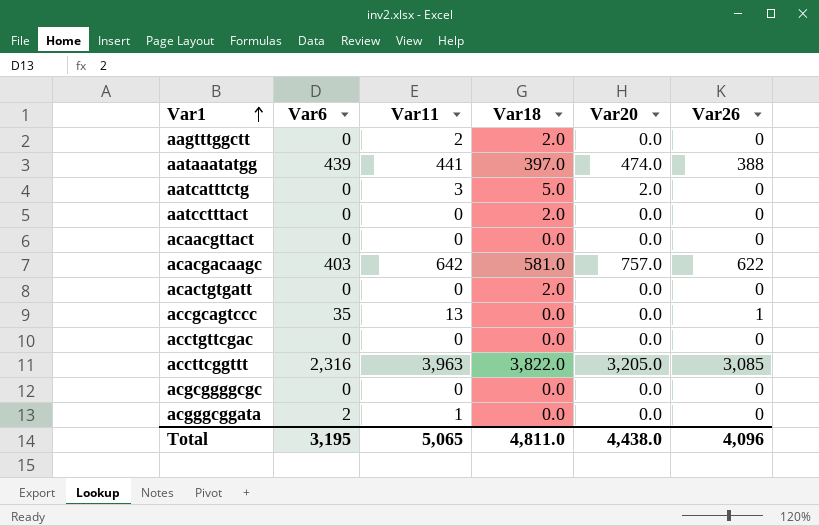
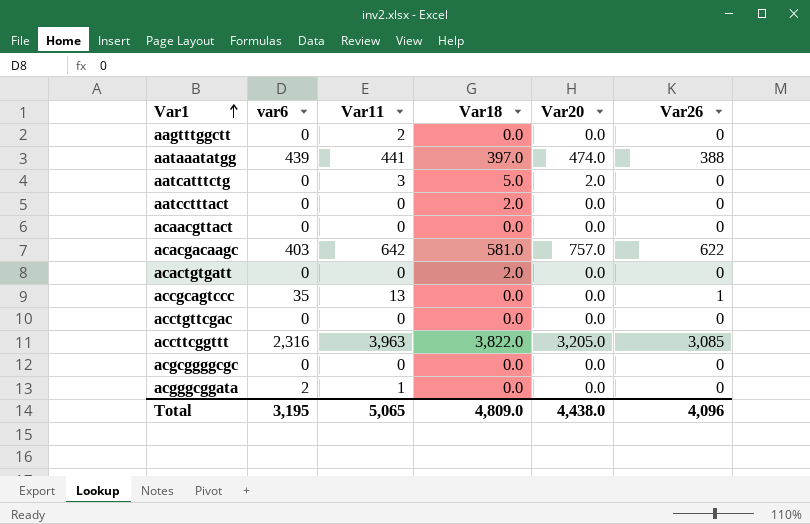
column name: Var6 -> var6
aagtttggctt | Var18: 2.0 -> 0.0
Total | Var18: 4,811.0 -> 4,809.0

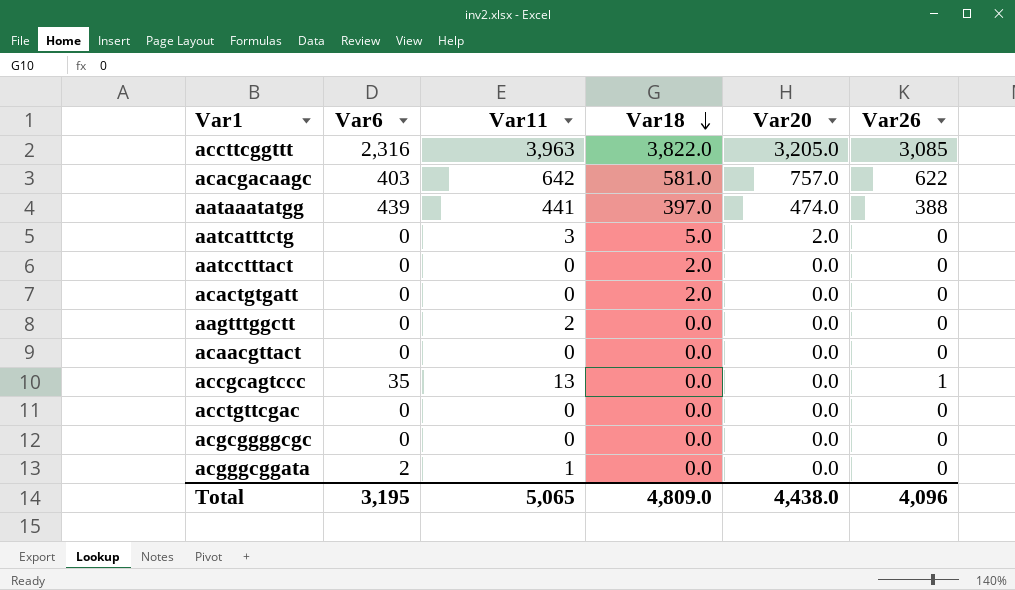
row order: Var1 ascending -> Var18 descending
column name: var6 -> Var6

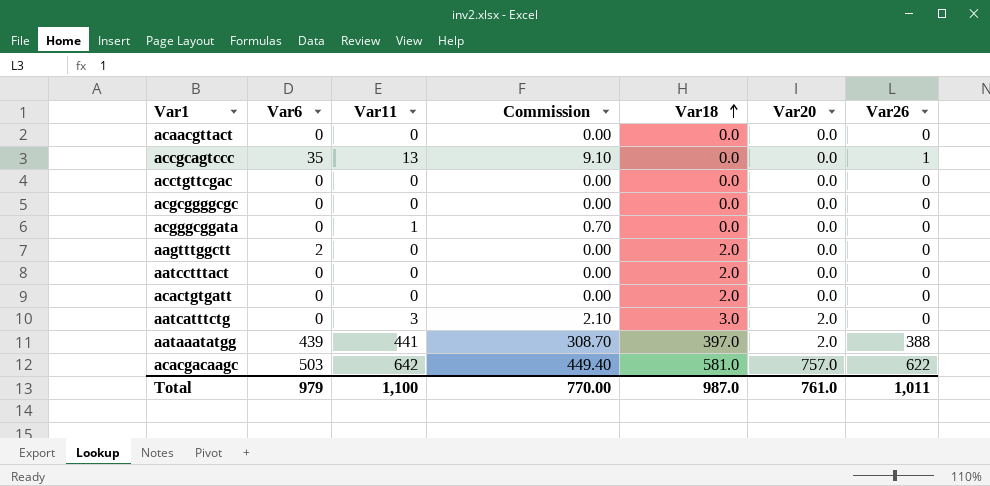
row order: Var18 descending -> Var18 ascending
column Commission | formula: none -> [Var11] * 0.7
row accttcggttt: 2,316 | 3,963 | 3,822.0 | 3,205.0 | 3,085 -> none
acgggcggata | Var6: 2 -> 0
aagtttggctt | Var6: 0 -> 2
aagtttggctt | Var11: 2 -> 0
aagtttggctt | Var18: 0.0 -> 2.0
aatcatttctg | Var18: 5.0 -> 3.0
aataaatatgg | Var20: 474.0 -> 2.0
acacgacaagc | Var6: 403 -> 503
Total | Var6: 3,195 -> 979
Total | Var11: 5,065 -> 1,100
Total | Var18: 4,809.0 -> 987.0
Total | Var20: 4,438.0 -> 761.0
Total | Var26: 4,096 -> 1,011

